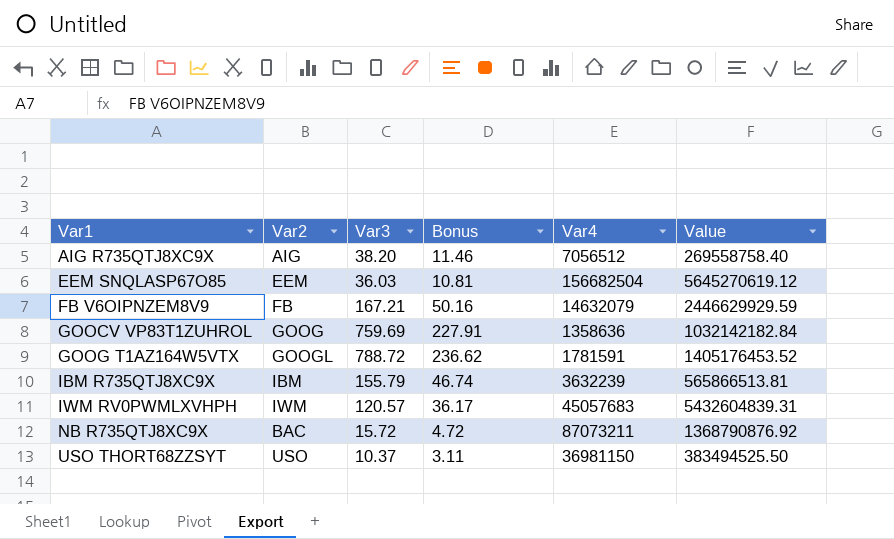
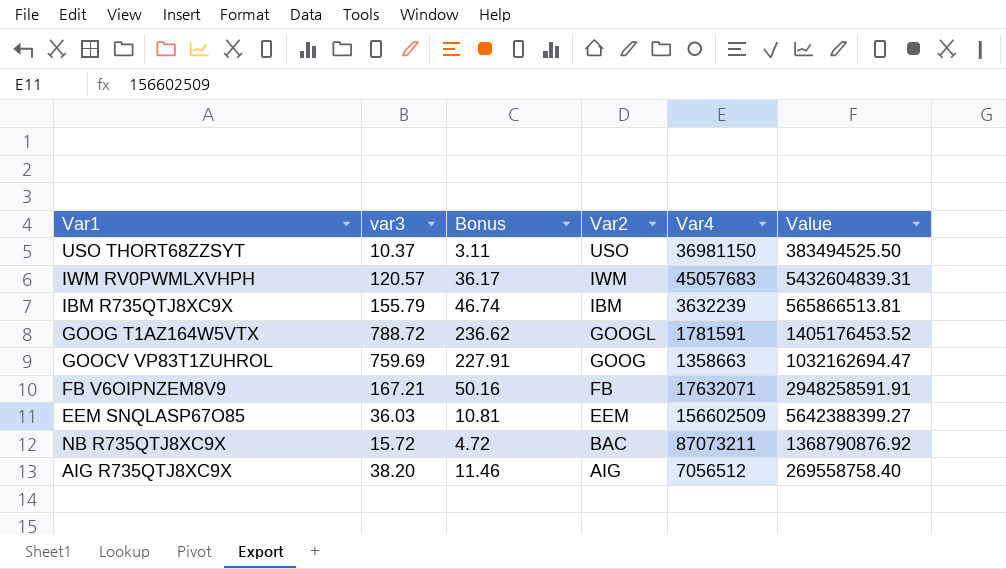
row order: Var1 ascending -> Var2 descending
column name: Var3 -> var3
column Var2 | position: 2 -> 4
GOOCV VP83T1ZUHROL | Var4: 1358636 -> 1358663
GOOCV VP83T1ZUHROL | Value: 1032142182.84 -> 1032162694.47
FB V6OIPNZEM8V9 | Var4: 14632079 -> 17632071
FB V6OIPNZEM8V9 | Value: 2446629929.59 -> 2948258591.91
EEM SNQLASP67O85 | Var4: 156682504 -> 156602509
EEM SNQLASP67O85 | Value: 5645270619.12 -> 5642388399.27

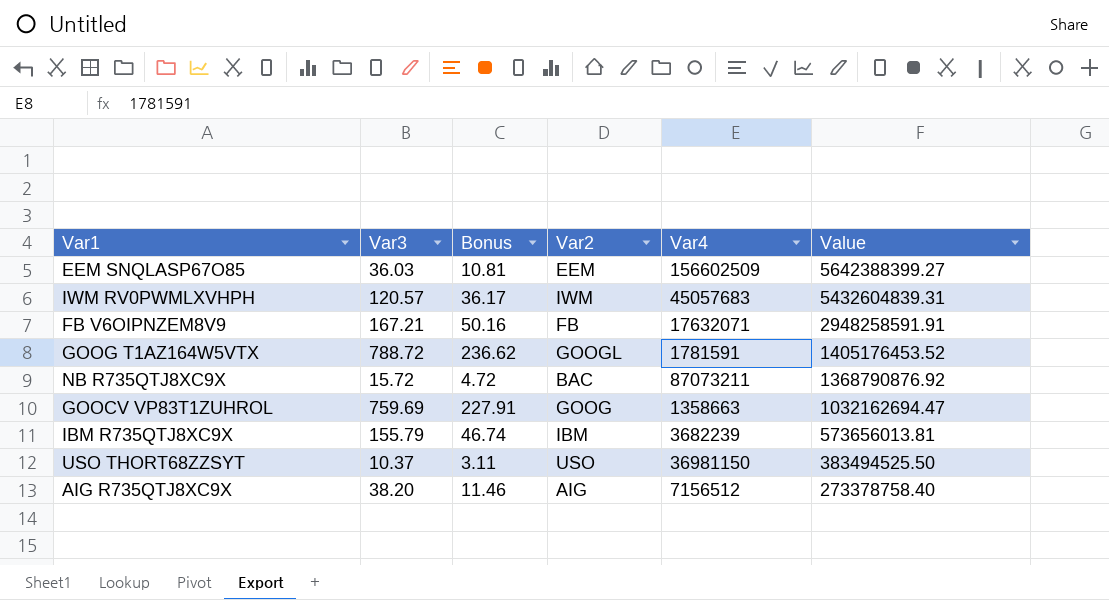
row order: Var2 descending -> Value descending
column name: var3 -> Var3
IBM R735QTJ8XC9X | Var4: 3632239 -> 3682239
IBM R735QTJ8XC9X | Value: 565866513.81 -> 573656013.81
AIG R735QTJ8XC9X | Var4: 7056512 -> 7156512
AIG R735QTJ8XC9X | Value: 269558758.40 -> 273378758.40

